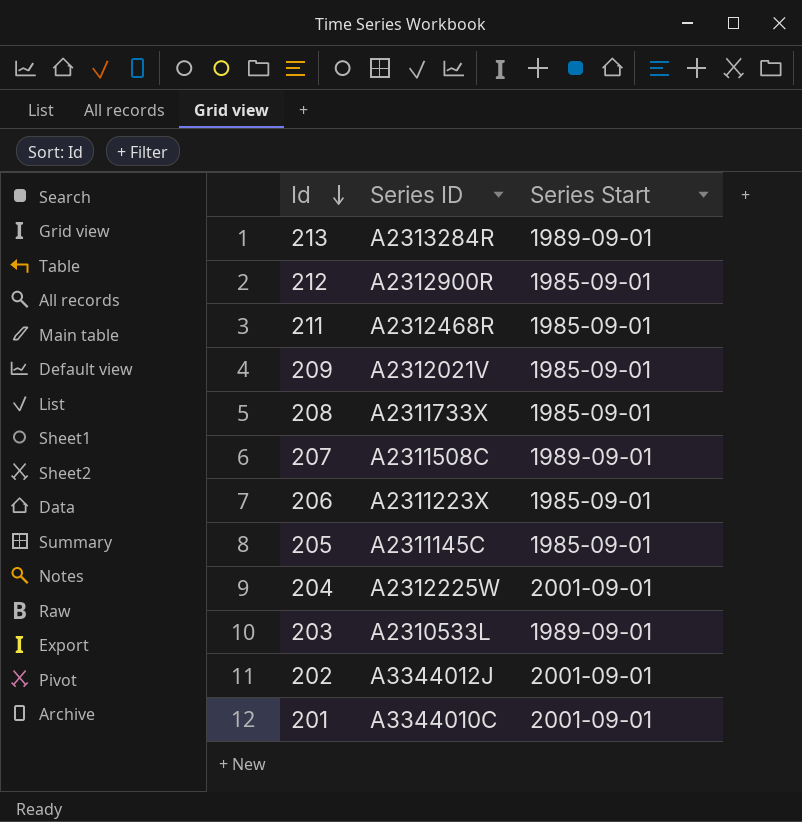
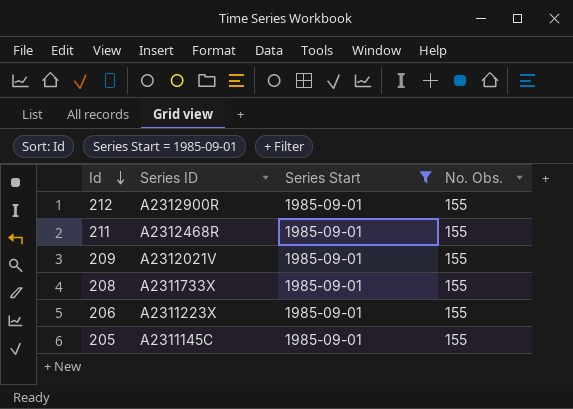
filter: none -> Series Start = 1985-09-01
column No. Obs. | position: none -> 4

